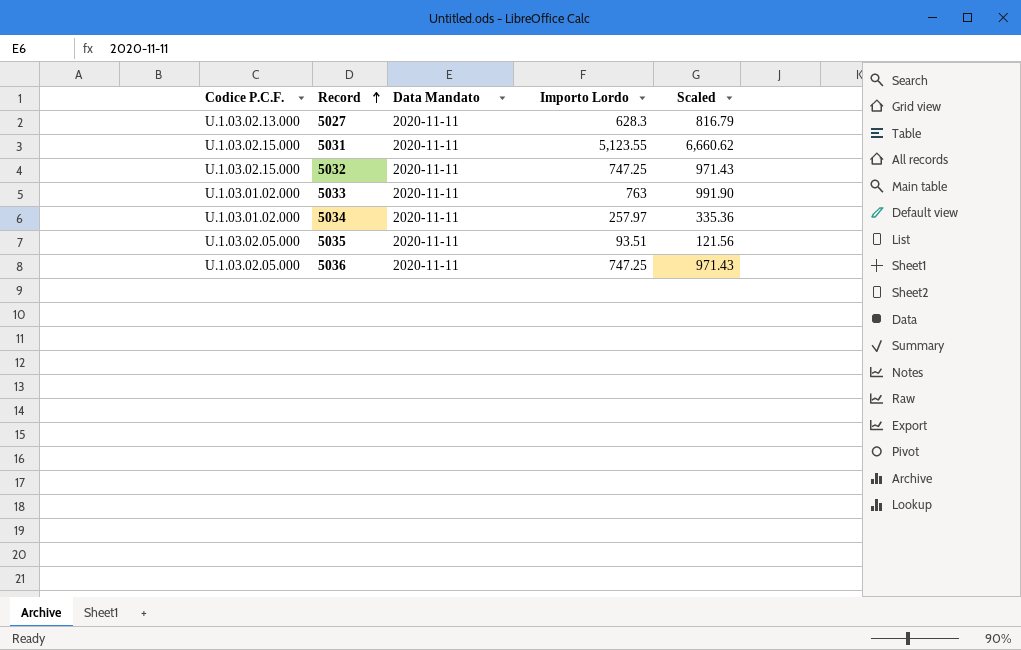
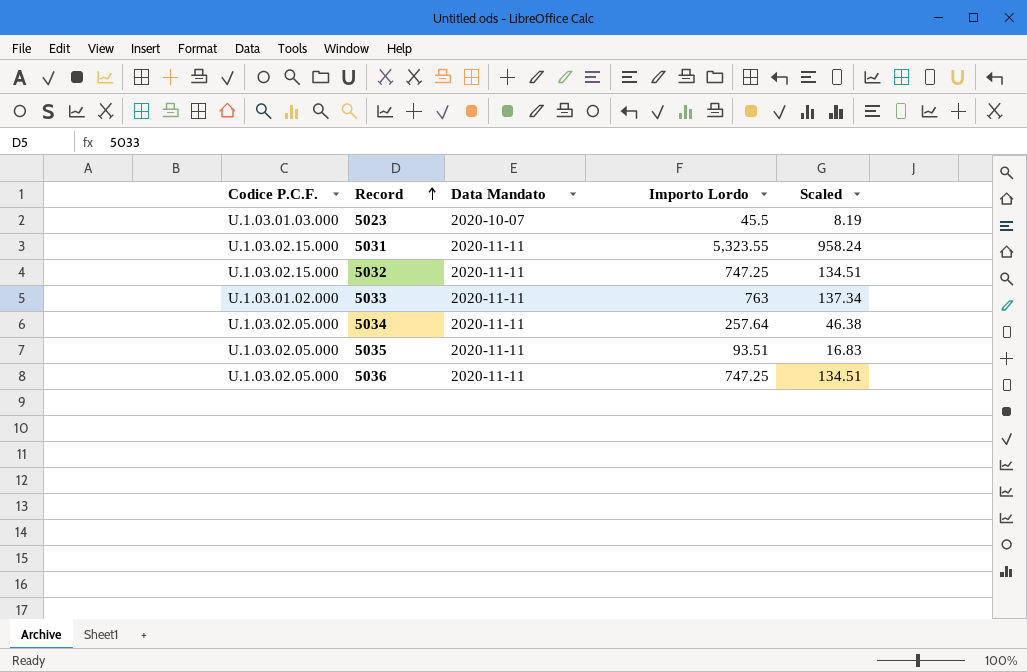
column Scaled | formula: [Importo Lordo] * 1.3 -> [Importo Lordo] * 0.18
row 5027: U.1.03.02.13.000 | 2020-11-11 | 628.3 | 816.79 -> none
row 5023: none -> U.1.03.01.03.000 | 2020-10-07 | 45.5 | 8.19
5031 | Importo Lordo: 5,123.55 -> 5,323.55
5034 | Codice P.C.F.: U.1.03.01.02.000 -> U.1.03.02.05.000
5034 | Importo Lordo: 257.97 -> 257.64

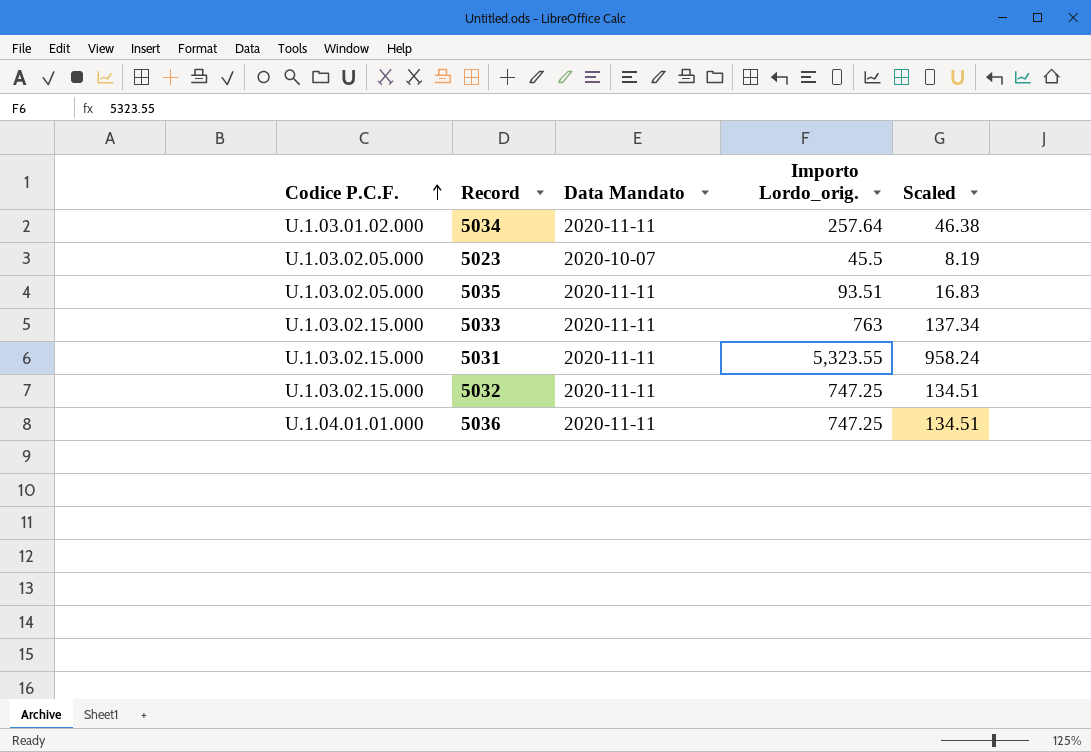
row order: Record ascending -> Codice P.C.F. ascending
column name: Importo Lordo -> Importo Lordo_orig.
5034 | Codice P.C.F.: U.1.03.02.05.000 -> U.1.03.01.02.000
5023 | Codice P.C.F.: U.1.03.01.03.000 -> U.1.03.02.05.000
5033 | Codice P.C.F.: U.1.03.01.02.000 -> U.1.03.02.15.000
5036 | Codice P.C.F.: U.1.03.02.05.000 -> U.1.04.01.01.000

